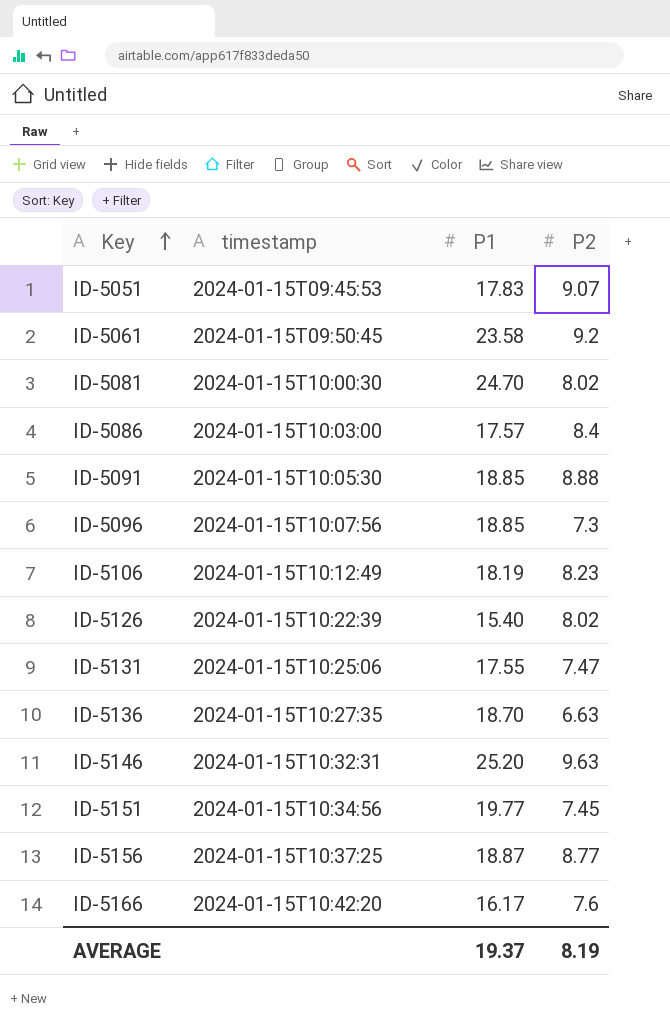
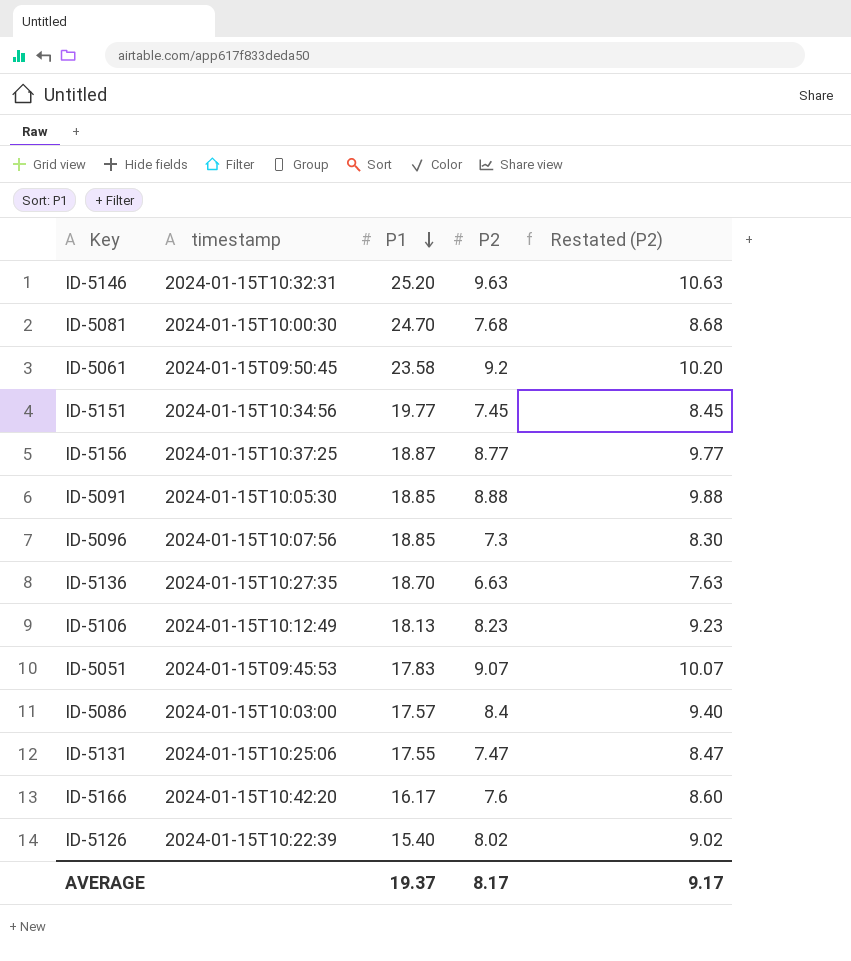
row order: Key ascending -> P1 descending
column Restated (P2) | formula: none -> [P2] + 1
ID-5081 | P2: 8.02 -> 7.68
ID-5106 | P1: 18.19 -> 18.13
AVERAGE | P2: 8.19 -> 8.17

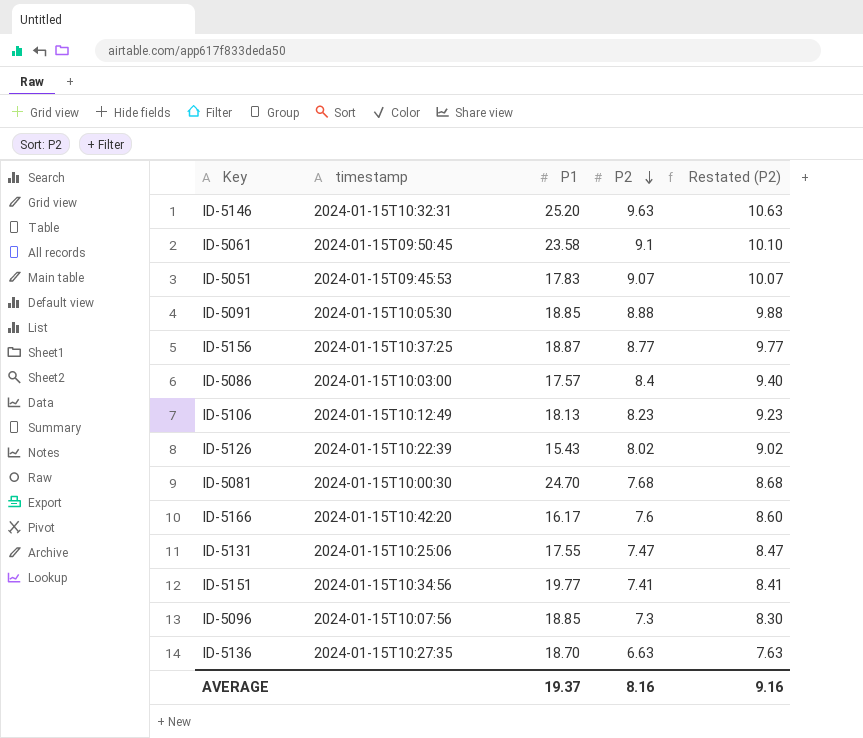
row order: P1 descending -> P2 descending
ID-5061 | P2: 9.2 -> 9.1
ID-5061 | Restated (P2): 10.20 -> 10.10
ID-5126 | P1: 15.40 -> 15.43
ID-5151 | P2: 7.45 -> 7.41
ID-5151 | Restated (P2): 8.45 -> 8.41
AVERAGE | P2: 8.17 -> 8.16
AVERAGE | Restated (P2): 9.17 -> 9.16

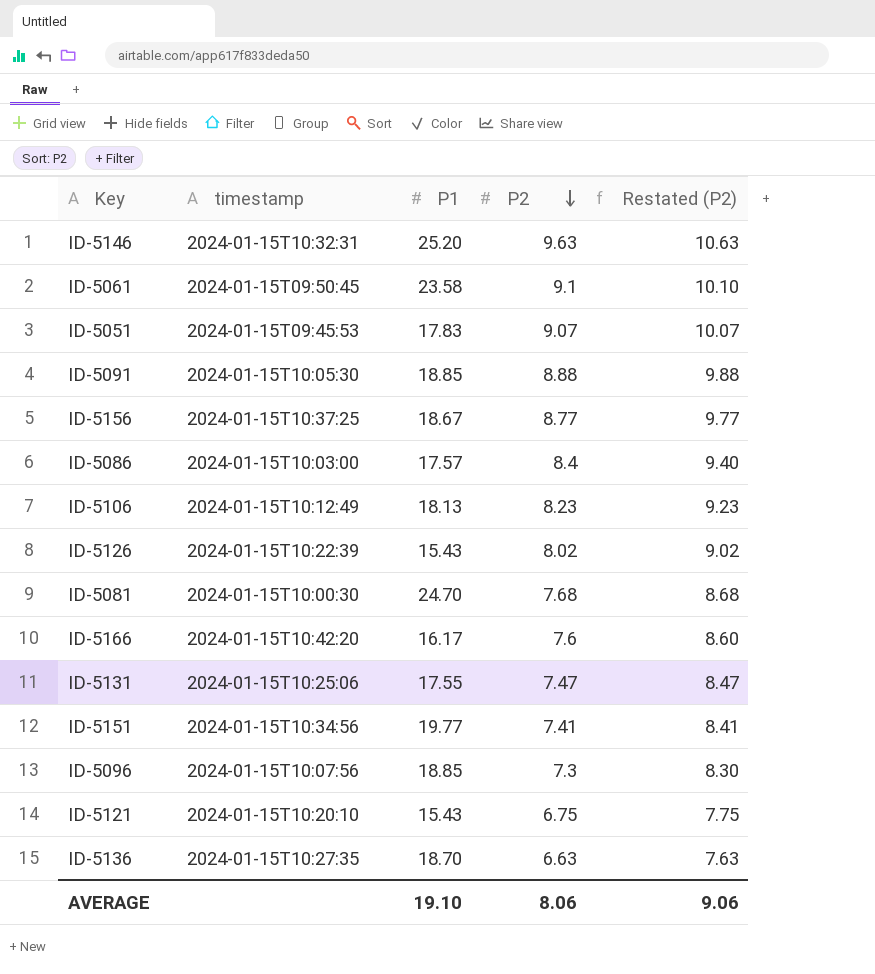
ID-5156 | P1: 18.87 -> 18.67
row ID-5121: none -> 2024-01-15T10:20:10 | 15.43 | 6.75 | 7.75
AVERAGE | P1: 19.37 -> 19.10
AVERAGE | P2: 8.16 -> 8.06
AVERAGE | Restated (P2): 9.16 -> 9.06

